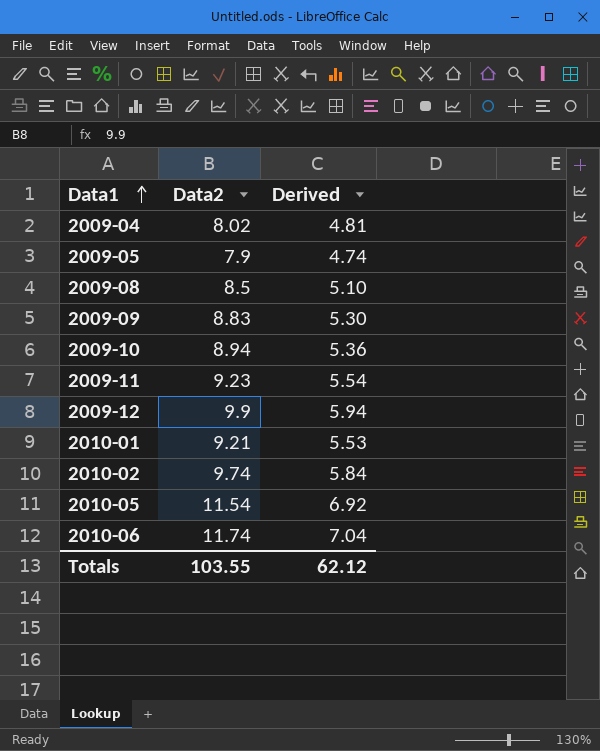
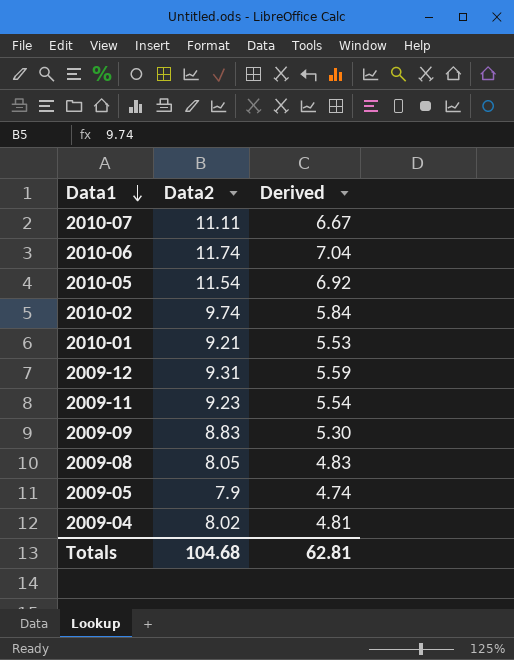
row order: Data1 ascending -> Data1 descending
row 2009-10: 8.94 | 5.36 -> none
row 2010-07: none -> 11.11 | 6.67
2009-12 | Data2: 9.9 -> 9.31
2009-12 | Derived: 5.94 -> 5.59
2009-08 | Data2: 8.5 -> 8.05
2009-08 | Derived: 5.10 -> 4.83
Totals | Data2: 103.55 -> 104.68
Totals | Derived: 62.12 -> 62.81

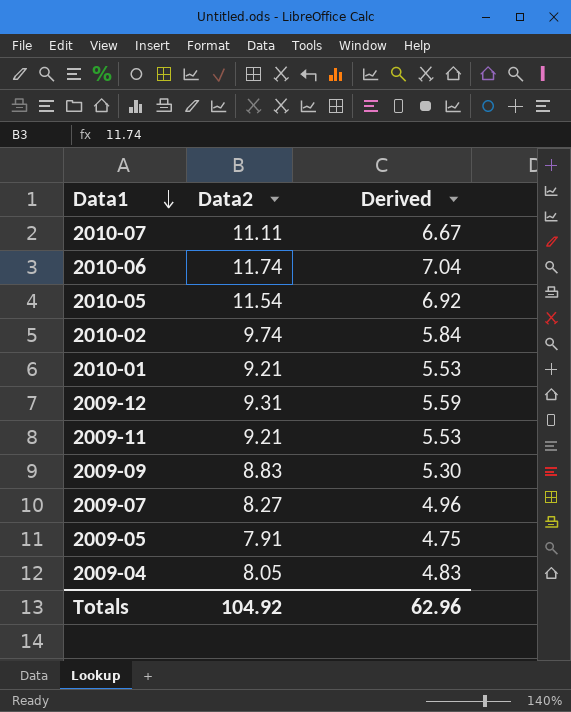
row 2009-08: 8.05 | 4.83 -> none
2009-11 | Data2: 9.23 -> 9.21
2009-11 | Derived: 5.54 -> 5.53
row 2009-07: none -> 8.27 | 4.96
2009-05 | Data2: 7.9 -> 7.91
2009-05 | Derived: 4.74 -> 4.75
2009-04 | Data2: 8.02 -> 8.05
2009-04 | Derived: 4.81 -> 4.83
Totals | Data2: 104.68 -> 104.92
Totals | Derived: 62.81 -> 62.96

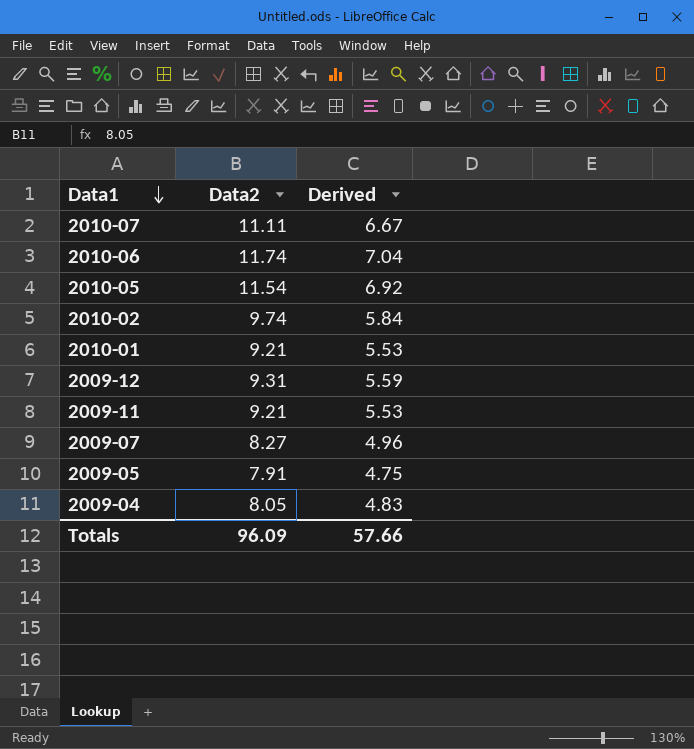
row 2009-09: 8.83 | 5.30 -> none
Totals | Data2: 104.92 -> 96.09
Totals | Derived: 62.96 -> 57.66

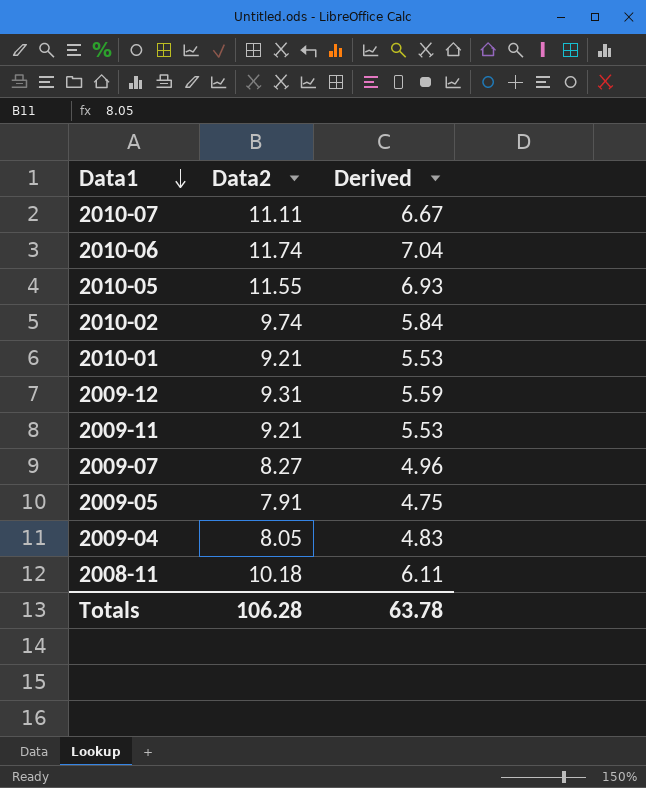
2010-05 | Data2: 11.54 -> 11.55
2010-05 | Derived: 6.92 -> 6.93
row 2008-11: none -> 10.18 | 6.11
Totals | Data2: 96.09 -> 106.28
Totals | Derived: 57.66 -> 63.78

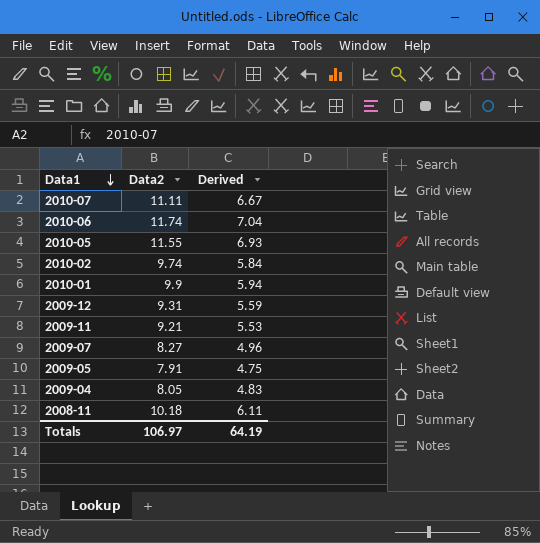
2010-01 | Data2: 9.21 -> 9.9
2010-01 | Derived: 5.53 -> 5.94
Totals | Data2: 106.28 -> 106.97
Totals | Derived: 63.78 -> 64.19

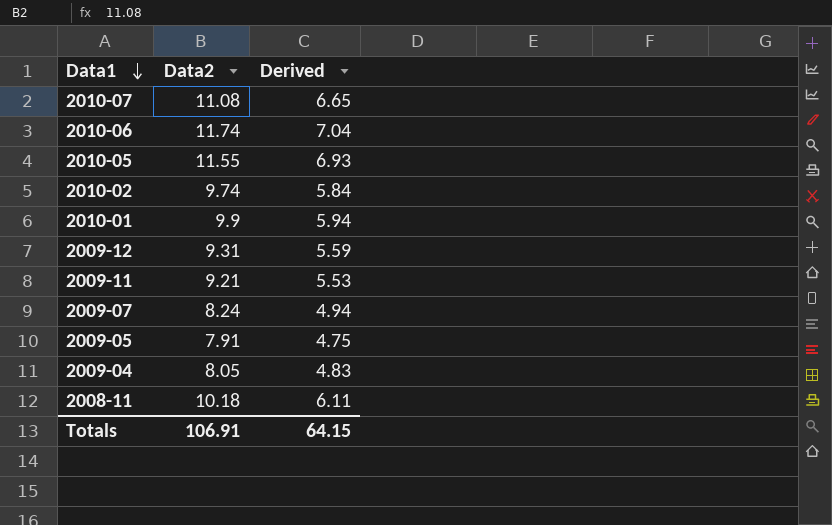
2010-07 | Data2: 11.11 -> 11.08
2010-07 | Derived: 6.67 -> 6.65
2009-07 | Data2: 8.27 -> 8.24
2009-07 | Derived: 4.96 -> 4.94
Totals | Data2: 106.97 -> 106.91
Totals | Derived: 64.19 -> 64.15

